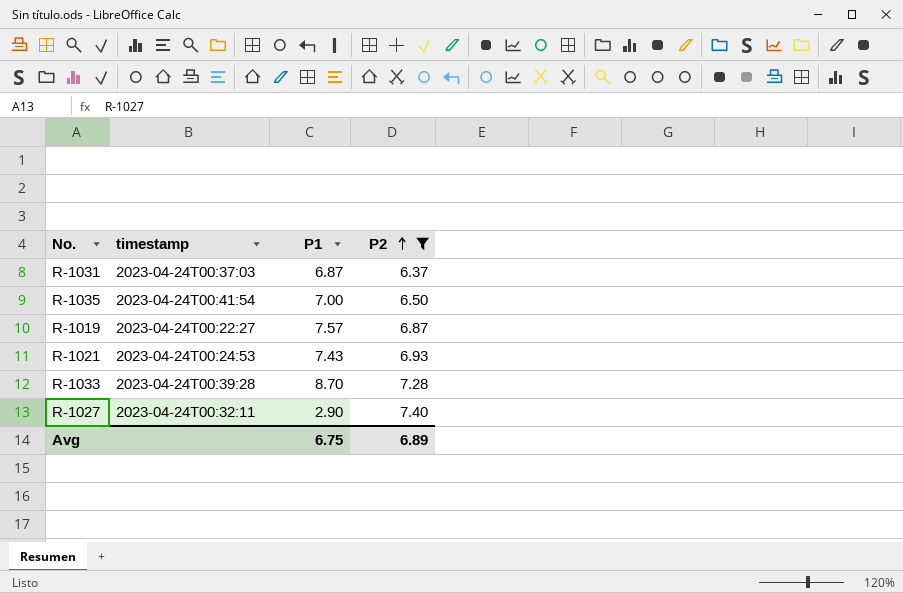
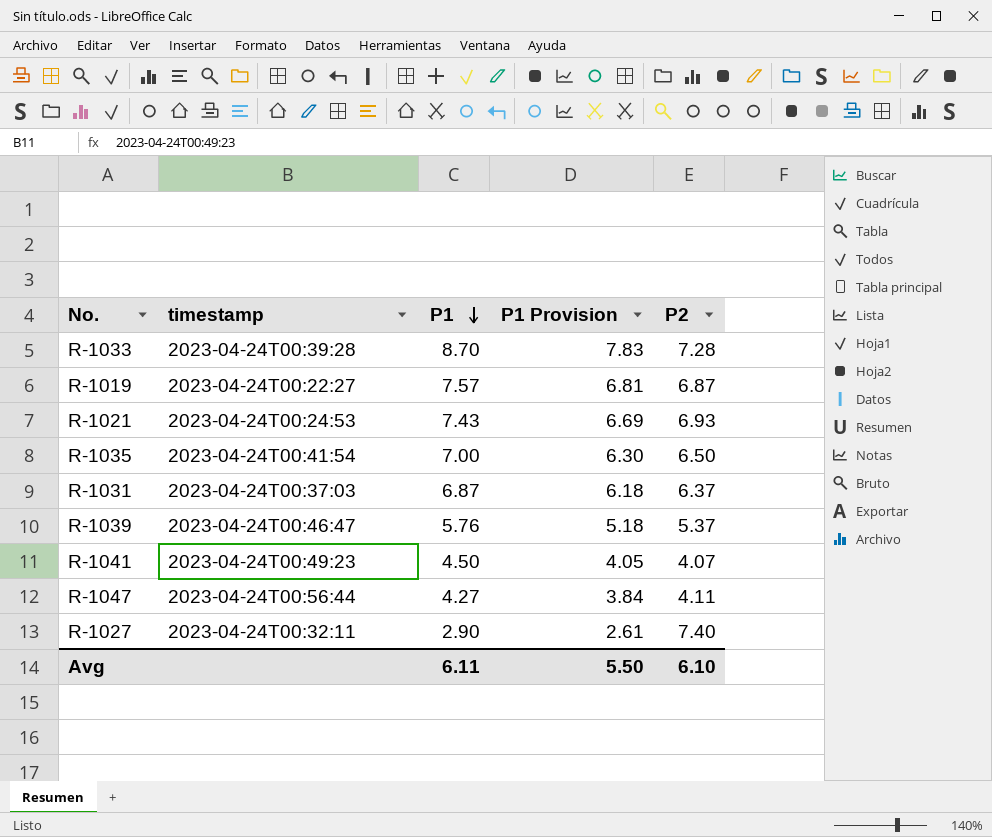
filter: P2 >= 6.37 -> none
row order: P2 ascending -> P1 descending
column P1 Provision | formula: none -> [P1] * 0.9
Avg | P1: 6.75 -> 6.11
Avg | P2: 6.89 -> 6.10

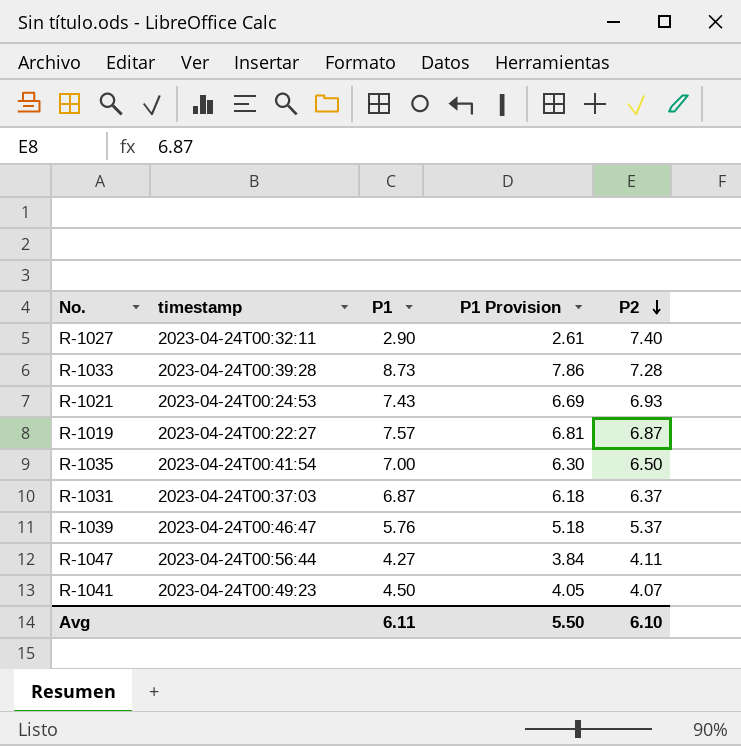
row order: P1 descending -> P2 descending
R-1033 | P1: 8.70 -> 8.73
R-1033 | P1 Provision: 7.83 -> 7.86

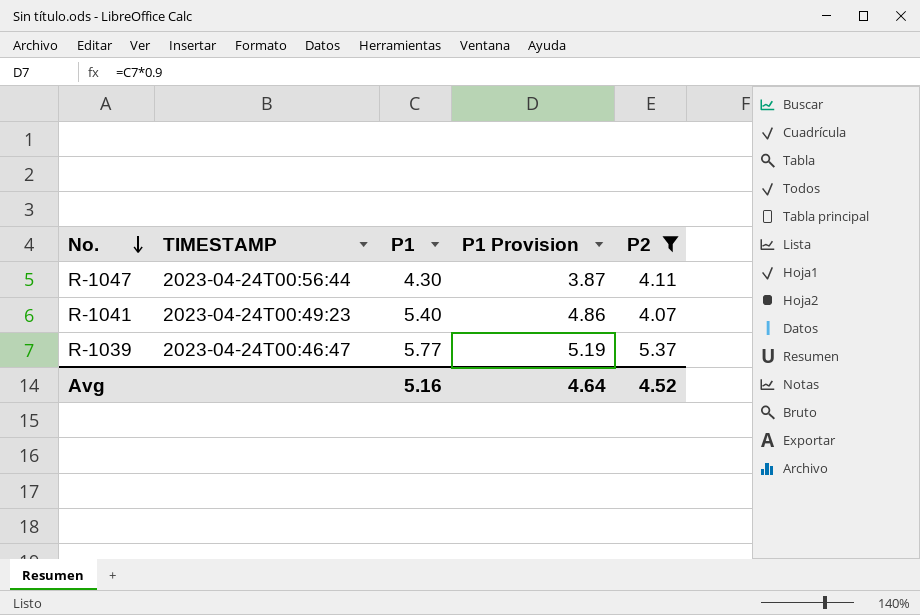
filter: none -> P2 <= 5.37
row order: P2 descending -> No. descending
column name: timestamp -> TIMESTAMP
R-1047 | P1: 4.27 -> 4.30
R-1047 | P1 Provision: 3.84 -> 3.87
R-1041 | P1: 4.50 -> 5.40
R-1041 | P1 Provision: 4.05 -> 4.86
R-1039 | P1: 5.76 -> 5.77
R-1039 | P1 Provision: 5.18 -> 5.19
Avg | P1: 6.11 -> 5.16
Avg | P1 Provision: 5.50 -> 4.64
Avg | P2: 6.10 -> 4.52

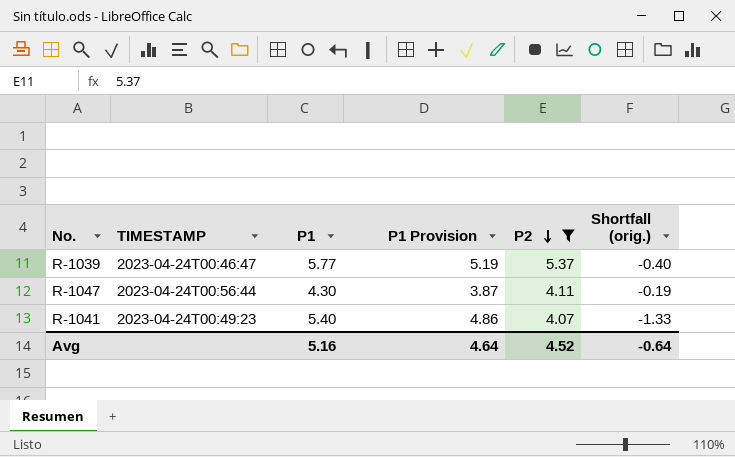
row order: No. descending -> P2 descending
column Shortfall (orig.) | formula: none -> [P2] - [P1]

